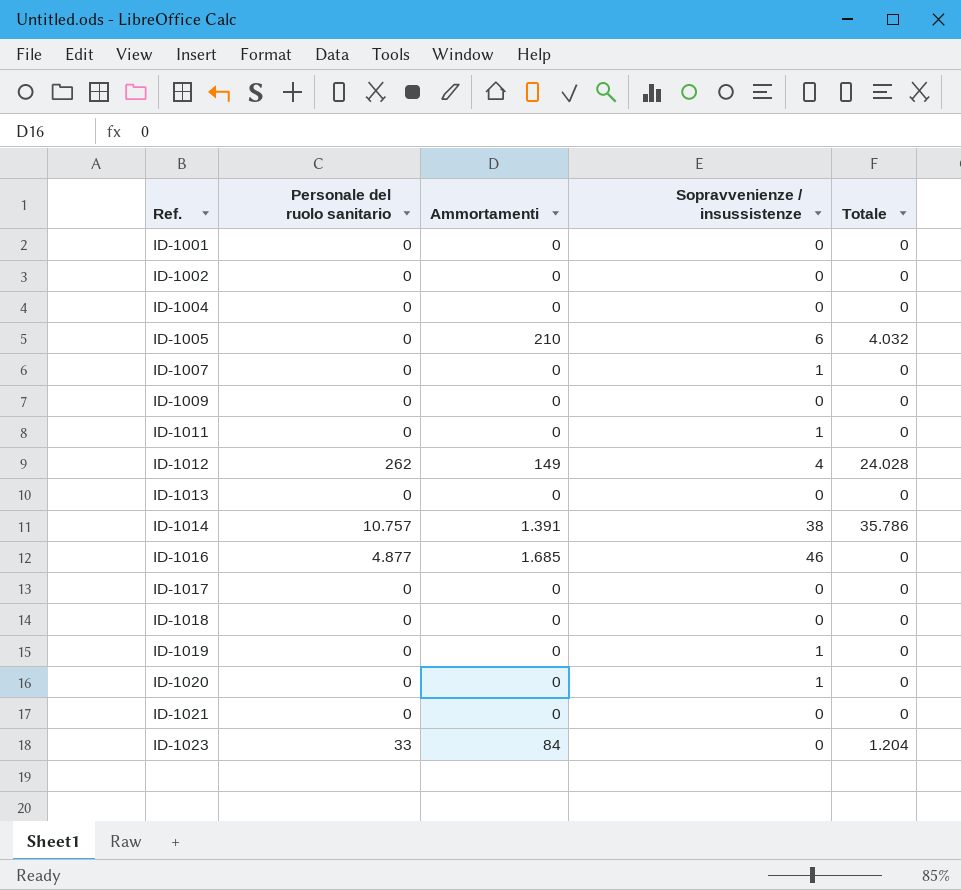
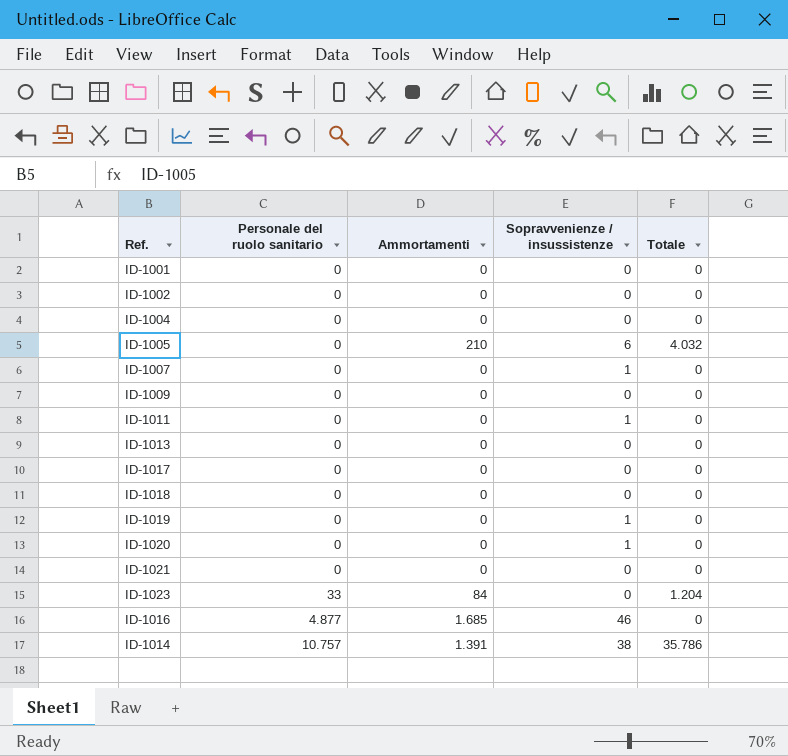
row order: Ref. ascending -> Personale del ruolo sanitario ascending
row ID-1012: 262 | 149 | 4 | 24.028 -> none

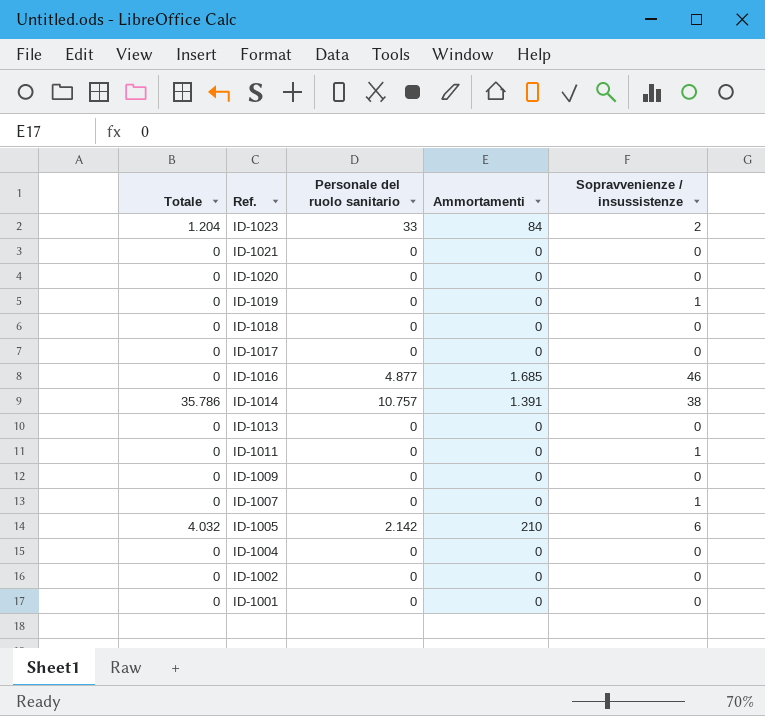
row order: Personale del ruolo sanitario ascending -> Ref. descending
column Totale | position: 5 -> 1
ID-1023 | Sopravvenienze / insussistenze: 0 -> 2
ID-1020 | Sopravvenienze / insussistenze: 1 -> 0
ID-1005 | Personale del ruolo sanitario: 0 -> 2.142

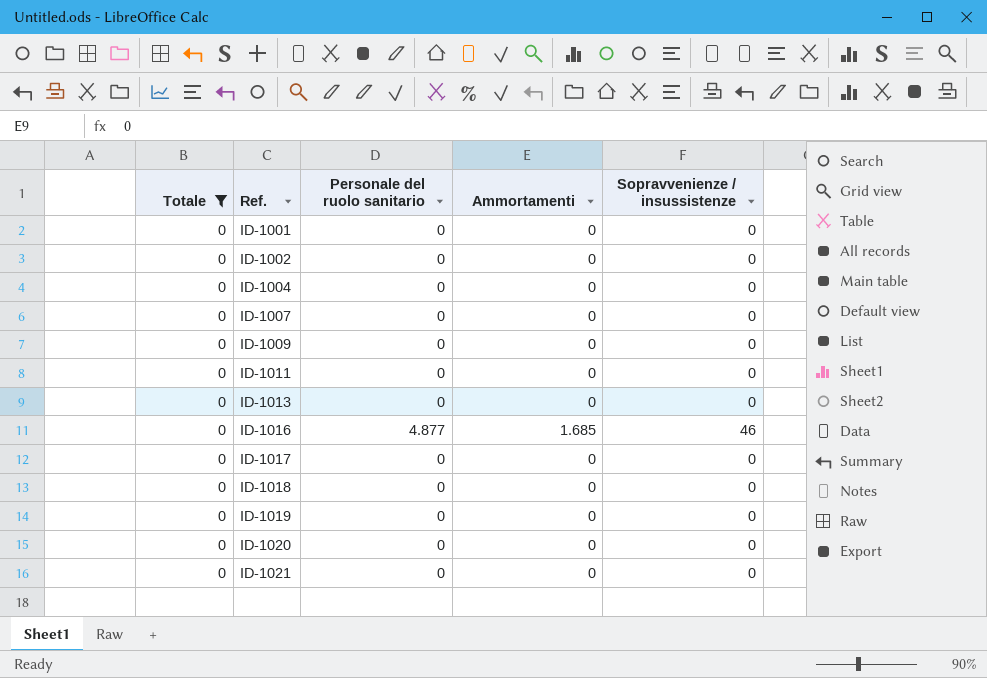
filter: none -> Totale = 0
row order: Ref. descending -> Ref. ascending
ID-1007 | Sopravvenienze / insussistenze: 1 -> 0
ID-1011 | Sopravvenienze / insussistenze: 1 -> 0
ID-1019 | Sopravvenienze / insussistenze: 1 -> 0

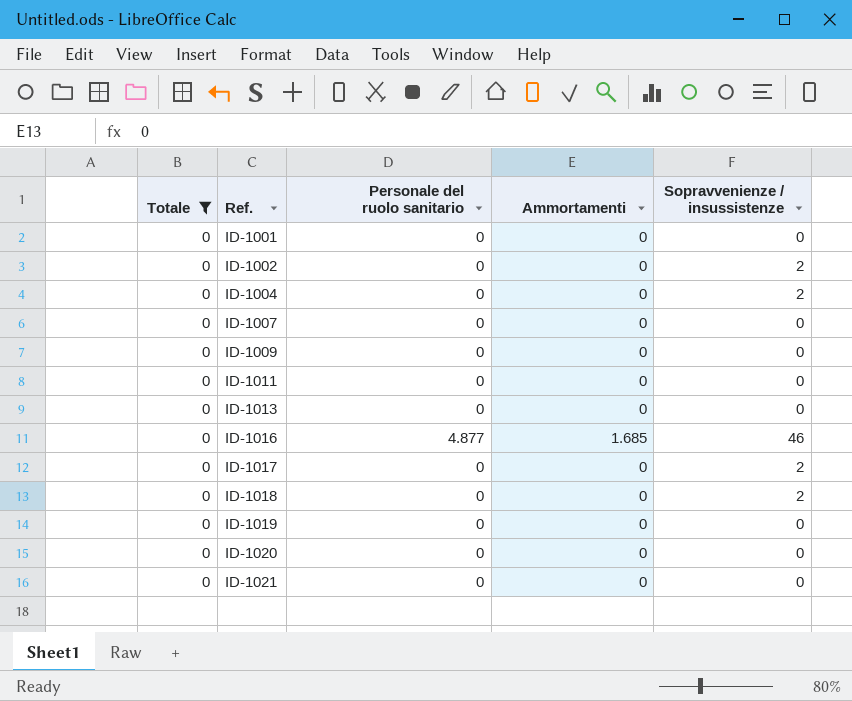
ID-1002 | Sopravvenienze / insussistenze: 0 -> 2
ID-1004 | Sopravvenienze / insussistenze: 0 -> 2
ID-1017 | Sopravvenienze / insussistenze: 0 -> 2
ID-1018 | Sopravvenienze / insussistenze: 0 -> 2

